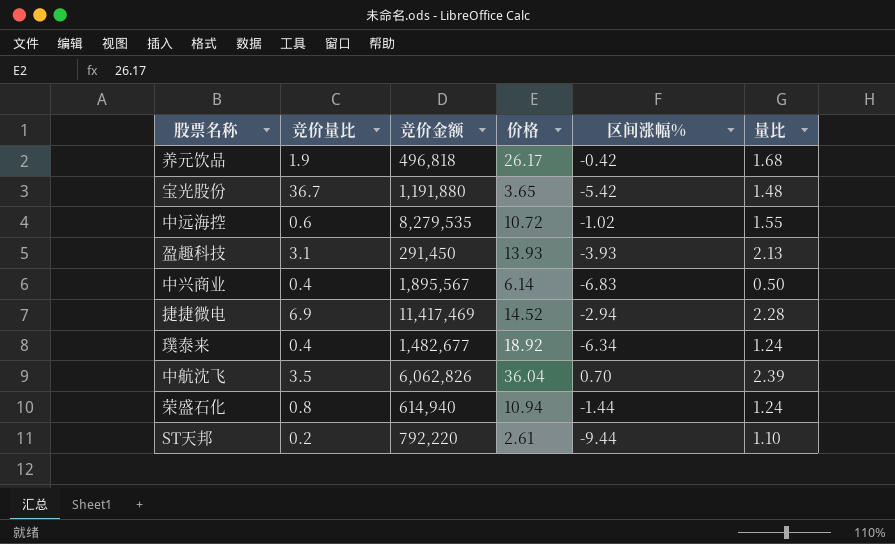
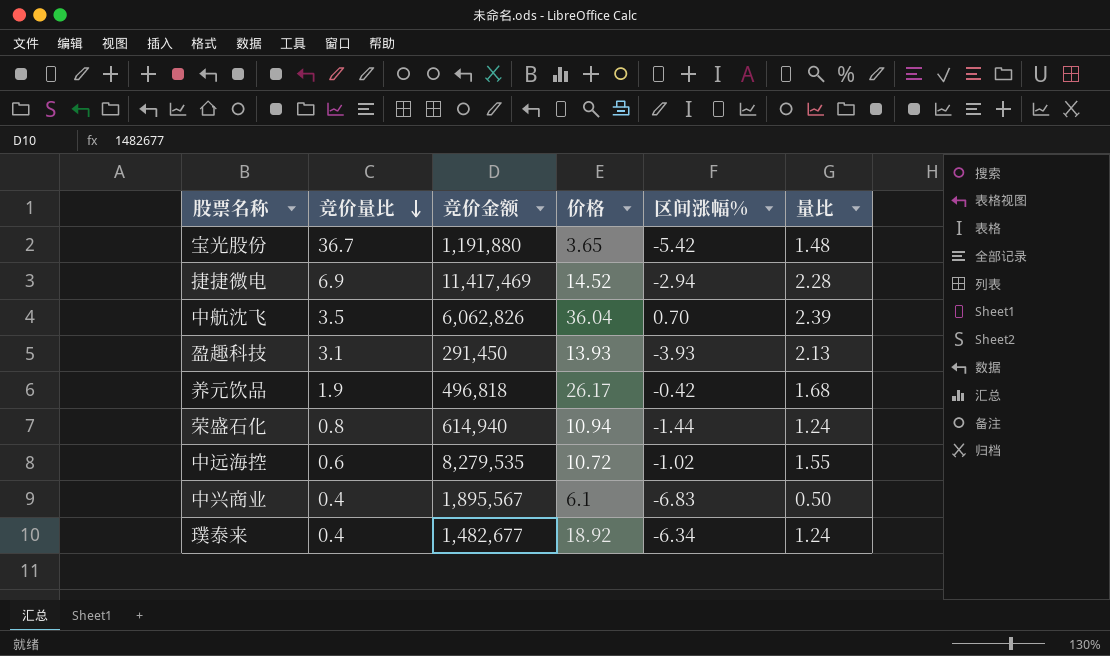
row order: none -> 竞价量比 descending
row ST天邦: 0.2 | 792,220 | 2.61 | -9.44 | 1.10 -> none
中兴商业 | 价格: 6.14 -> 6.1

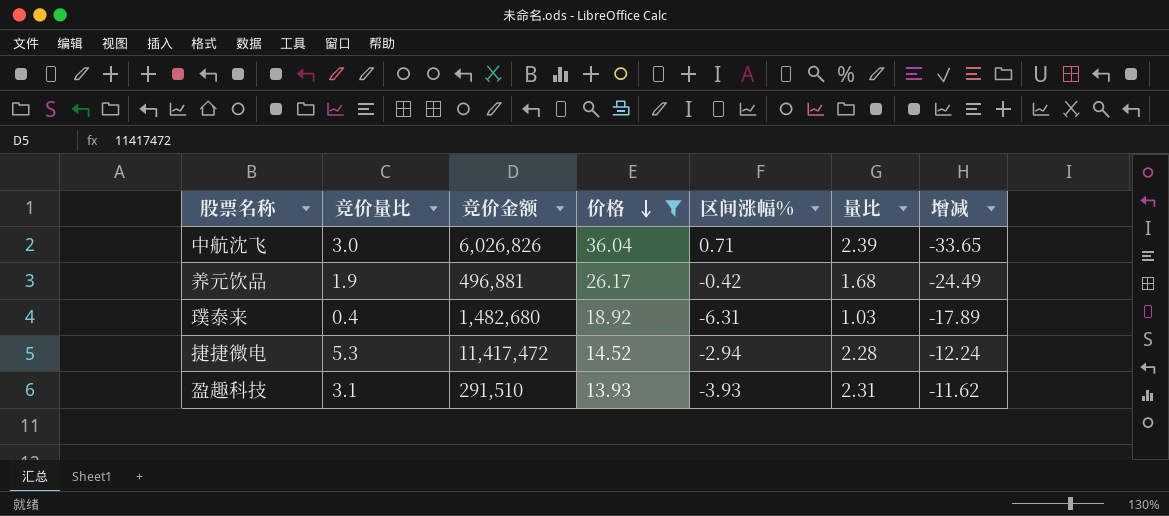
filter: none -> 价格 >= 13.93
row order: 竞价量比 descending -> 价格 descending
column 增减 | formula: none -> [量比] - [价格]
中航沈飞 | 竞价量比: 3.5 -> 3.0
中航沈飞 | 竞价金额: 6,062,826 -> 6,026,826
中航沈飞 | 区间涨幅%: 0.70 -> 0.71
养元饮品 | 竞价金额: 496,818 -> 496,881
璞泰来 | 竞价金额: 1,482,677 -> 1,482,680
璞泰来 | 区间涨幅%: -6.34 -> -6.31
璞泰来 | 量比: 1.24 -> 1.03
捷捷微电 | 竞价量比: 6.9 -> 5.3
捷捷微电 | 竞价金额: 11,417,469 -> 11,417,472
盈趣科技 | 竞价金额: 291,450 -> 291,510
盈趣科技 | 量比: 2.13 -> 2.31

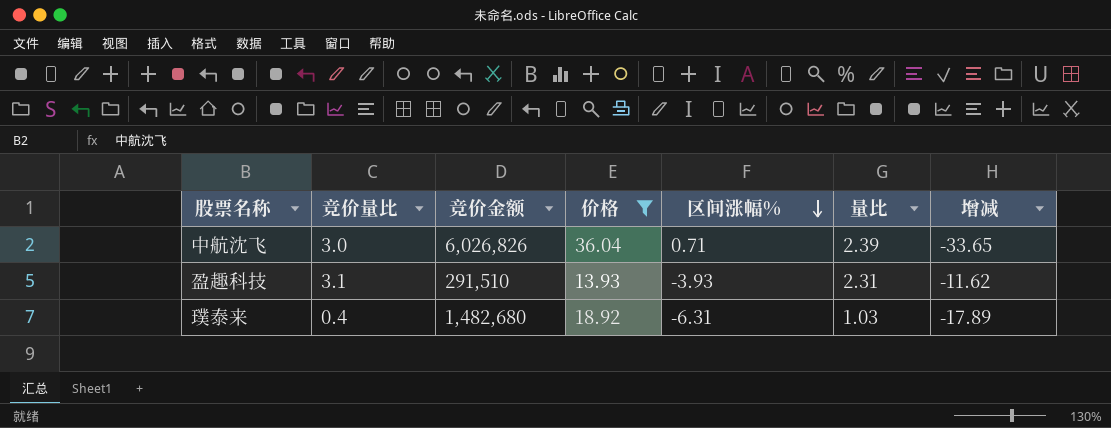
row order: 价格 descending -> 区间涨幅% descending
row 养元饮品: 1.9 | 496,881 | 26.17 | -0.42 | 1.68 | -24.49 -> none
row 捷捷微电: 5.3 | 11,417,472 | 14.52 | -2.94 | 2.28 | -12.24 -> none

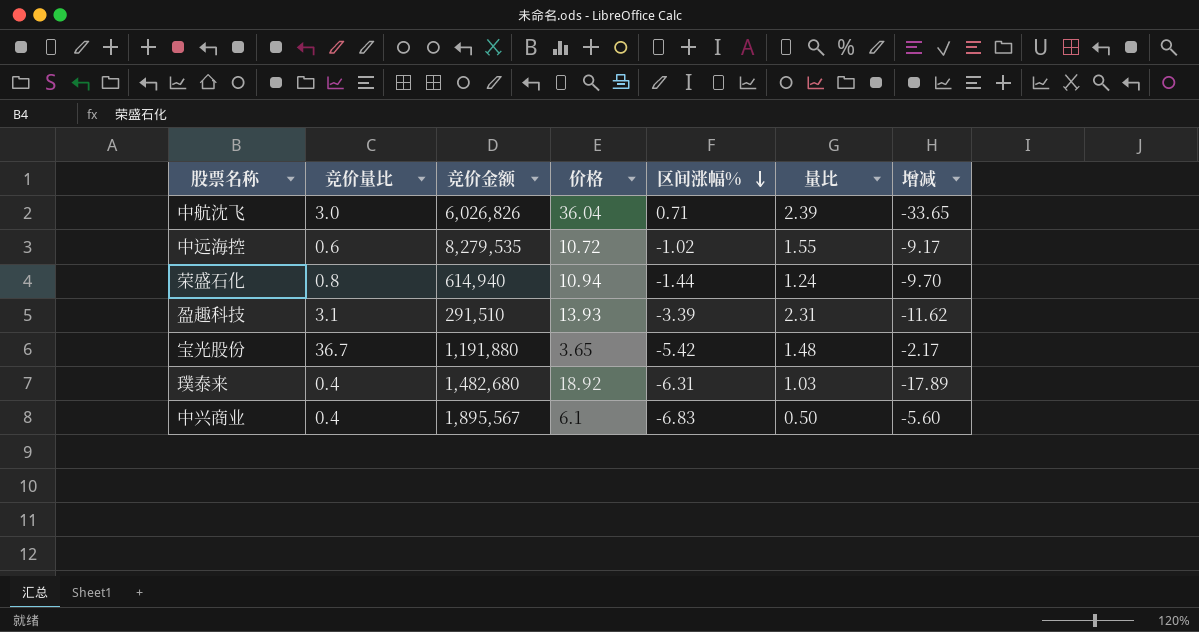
filter: 价格 >= 13.93 -> none
盈趣科技 | 区间涨幅%: -3.93 -> -3.39

